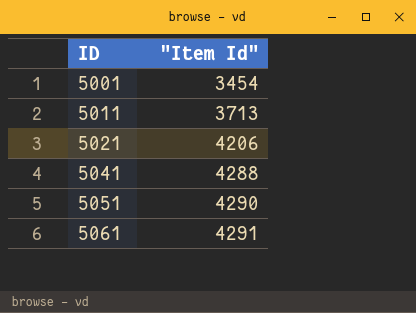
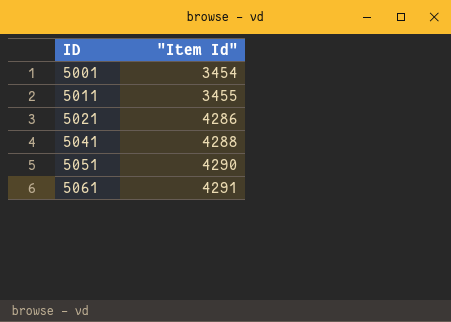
5011 | "Item Id": 3713 -> 3455
5021 | "Item Id": 4206 -> 4286

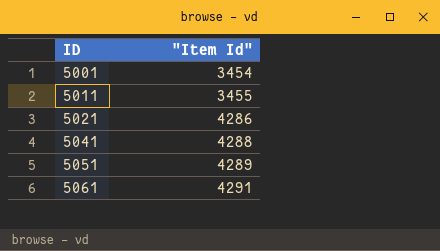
5051 | "Item Id": 4290 -> 4289

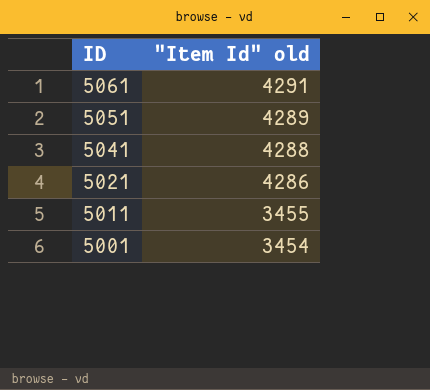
row order: ID ascending -> ID descending
column name: "Item Id" -> "Item Id" old

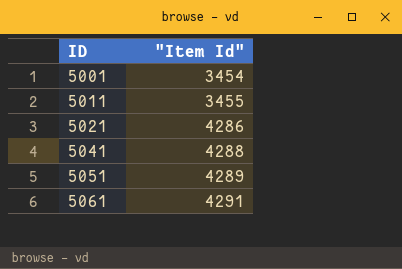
row order: ID descending -> ID ascending
column name: "Item Id" old -> "Item Id"

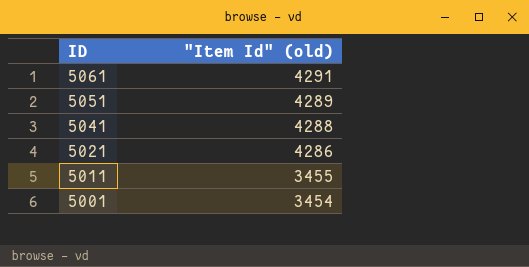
row order: ID ascending -> ID descending
column name: "Item Id" -> "Item Id" (old)

